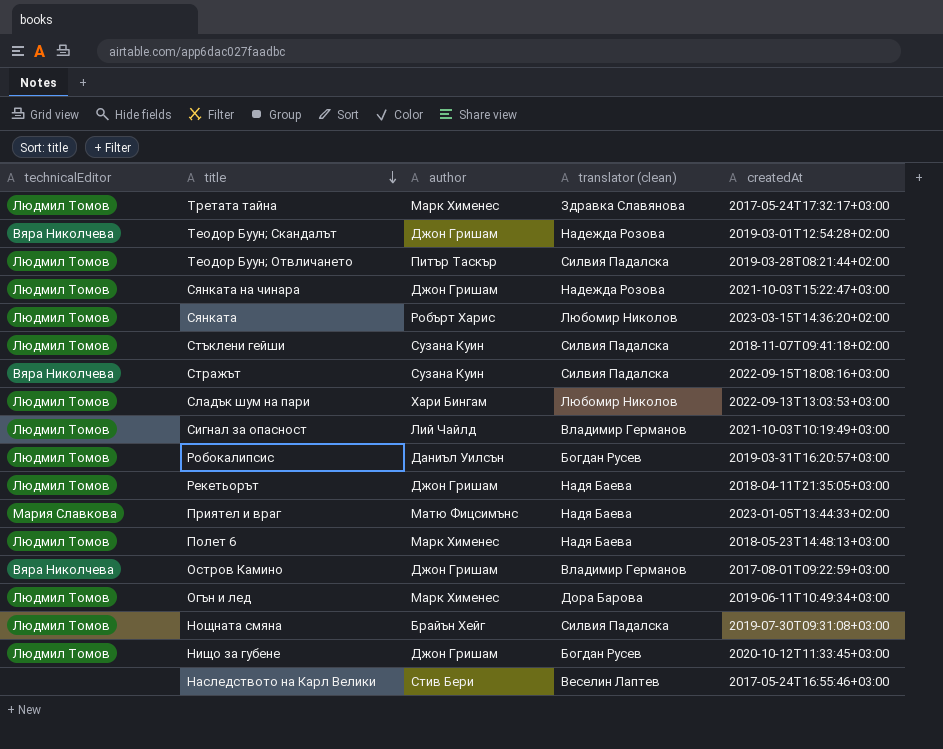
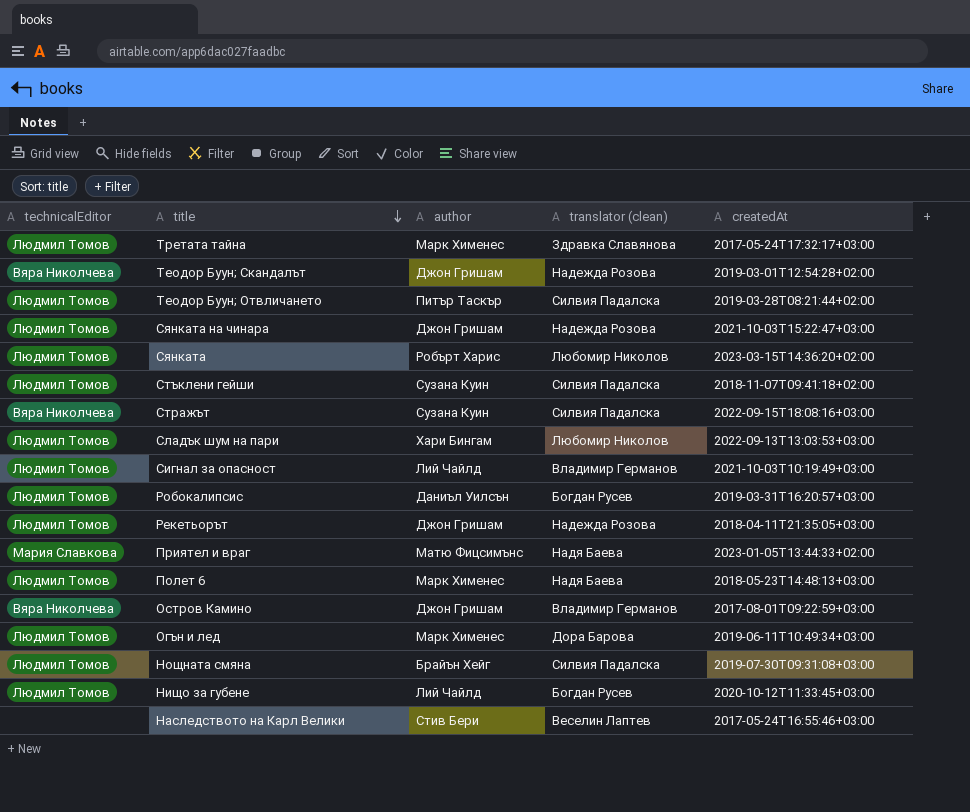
Рекетьорът | translator (clean): Надя Баева -> Надежда Розова
Нищо за губене | author: Джон Гришам -> Лий Чайлд

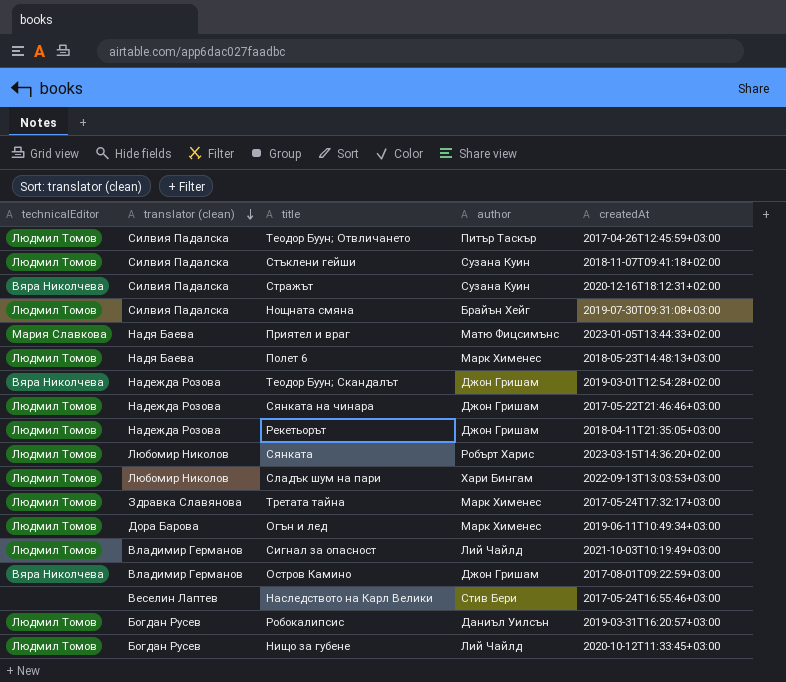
row order: title descending -> translator (clean) descending
column translator (clean) | position: 4 -> 2
Теодор Буун; Отвличането | createdAt: 2019-03-28T08:21:44+02:00 -> 2017-04-26T12:45:59+03:00
Стражът | createdAt: 2022-09-15T18:08:16+03:00 -> 2020-12-16T18:12:31+02:00
Сянката на чинара | createdAt: 2021-10-03T15:22:47+03:00 -> 2017-05-22T21:46:46+03:00

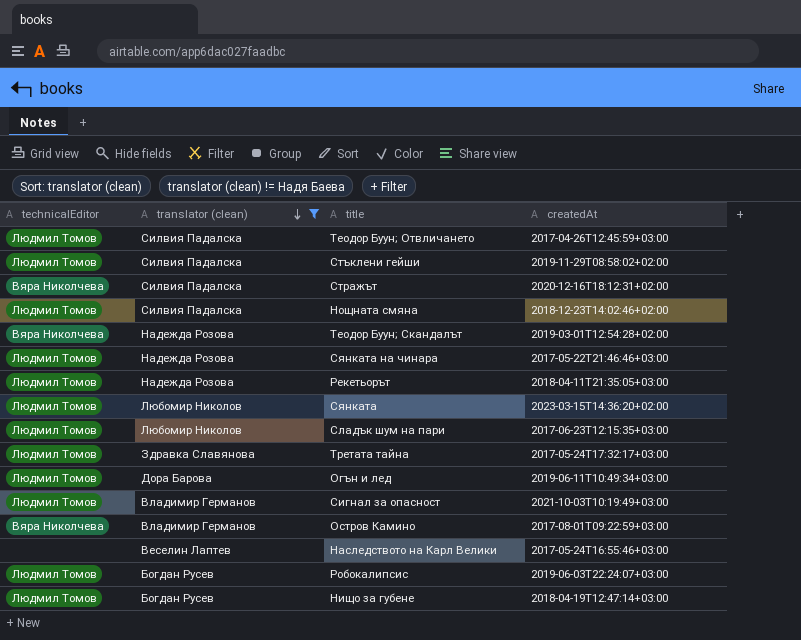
filter: none -> translator (clean) != Надя Баева
column author | position: 4 -> none
Стъклени гейши | createdAt: 2018-11-07T09:41:18+02:00 -> 2019-11-29T08:58:02+02:00
Нощната смяна | createdAt: 2019-07-30T09:31:08+03:00 -> 2018-12-23T14:02:46+02:00
Сладък шум на пари | createdAt: 2022-09-13T13:03:53+03:00 -> 2017-06-23T12:15:35+03:00
Робокалипсис | createdAt: 2019-03-31T16:20:57+03:00 -> 2019-06-03T22:24:07+03:00
Нищо за губене | createdAt: 2020-10-12T11:33:45+03:00 -> 2018-04-19T12:47:14+03:00

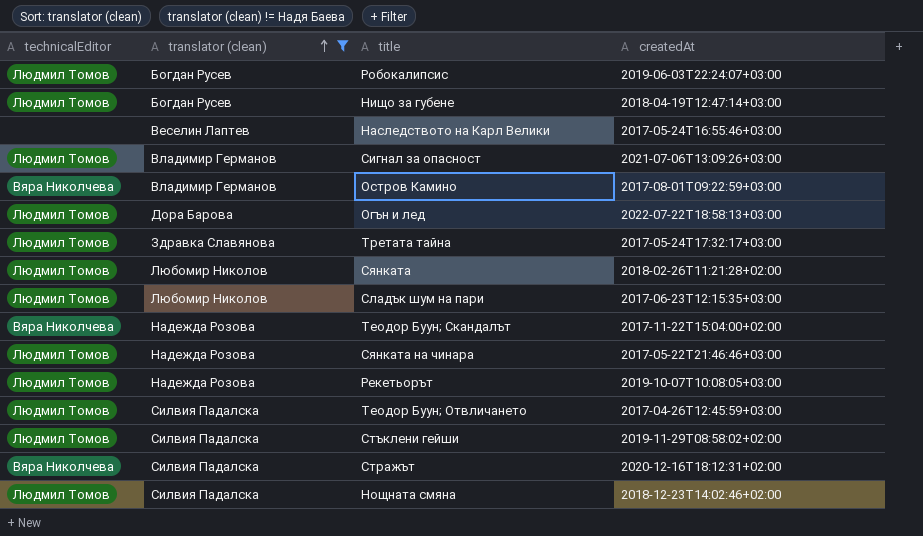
row order: translator (clean) descending -> translator (clean) ascending
Сигнал за опасност | createdAt: 2021-10-03T10:19:49+03:00 -> 2021-07-06T13:09:26+03:00
Огън и лед | createdAt: 2019-06-11T10:49:34+03:00 -> 2022-07-22T18:58:13+03:00
Сянката | createdAt: 2023-03-15T14:36:20+02:00 -> 2018-02-26T11:21:28+02:00
Теодор Буун; Скандалът | createdAt: 2019-03-01T12:54:28+02:00 -> 2017-11-22T15:04:00+02:00
Рекетьорът | createdAt: 2018-04-11T21:35:05+03:00 -> 2019-10-07T10:08:05+03:00

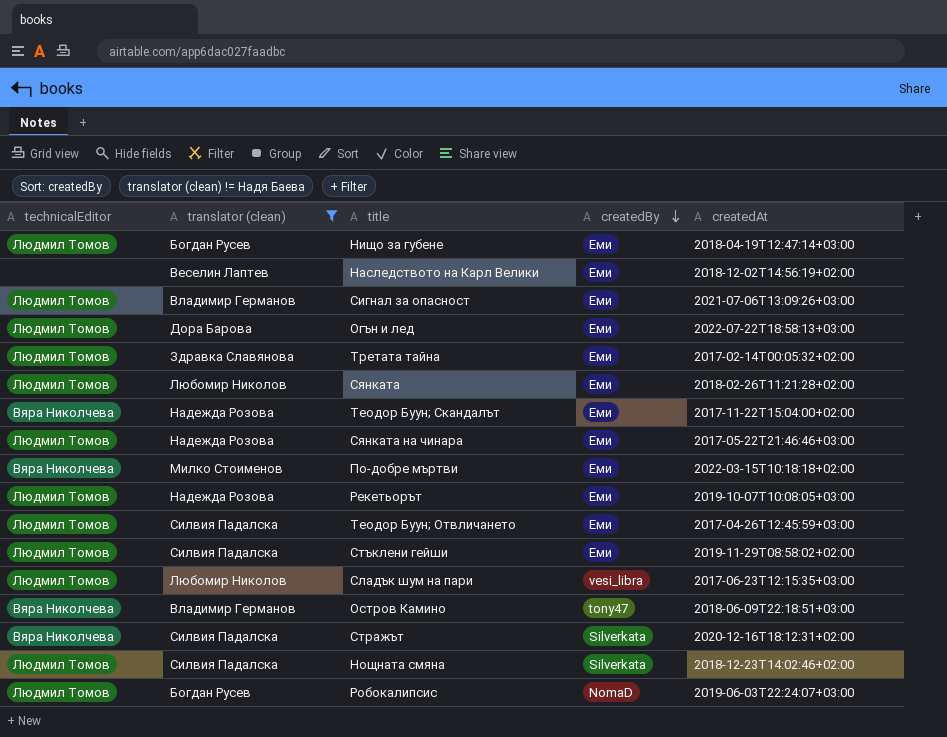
row order: translator (clean) ascending -> createdBy descending
column createdBy | position: none -> 4
Наследството на Карл Велики | createdAt: 2017-05-24T16:55:46+03:00 -> 2018-12-02T14:56:19+02:00
Третата тайна | createdAt: 2017-05-24T17:32:17+03:00 -> 2017-02-14T00:05:32+02:00
row По-добре мъртви: none -> Вяра Николчева | Милко Стоименов | Еми | 2022-03-15T10:18:18+02:00
Остров Камино | createdAt: 2017-08-01T09:22:59+03:00 -> 2018-06-09T22:18:51+03:00

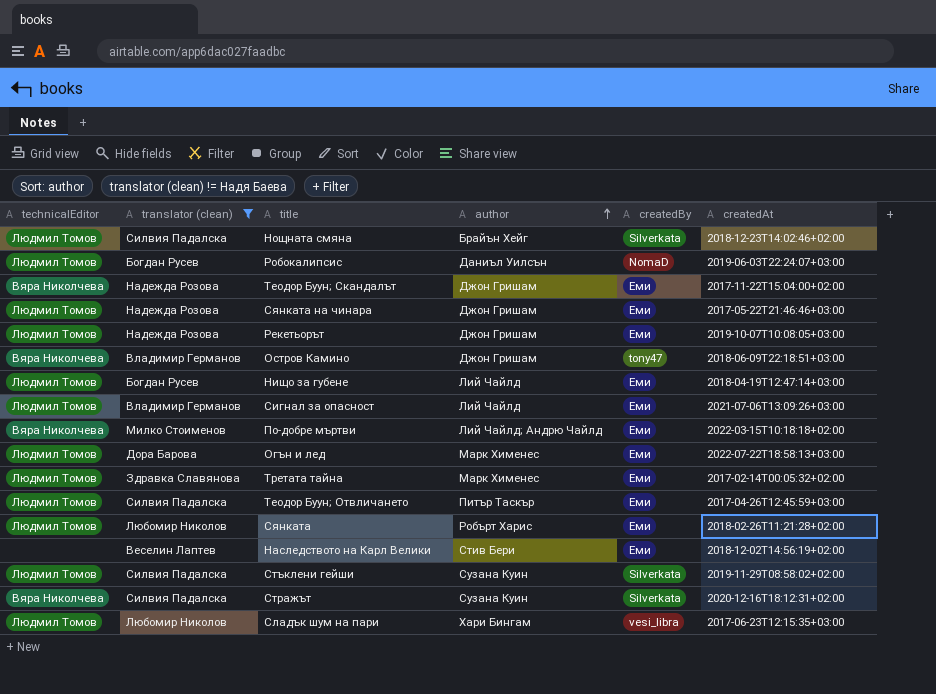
row order: createdBy descending -> author ascending
column author | position: none -> 4
Стъклени гейши | createdBy: Еми -> Silverkata

